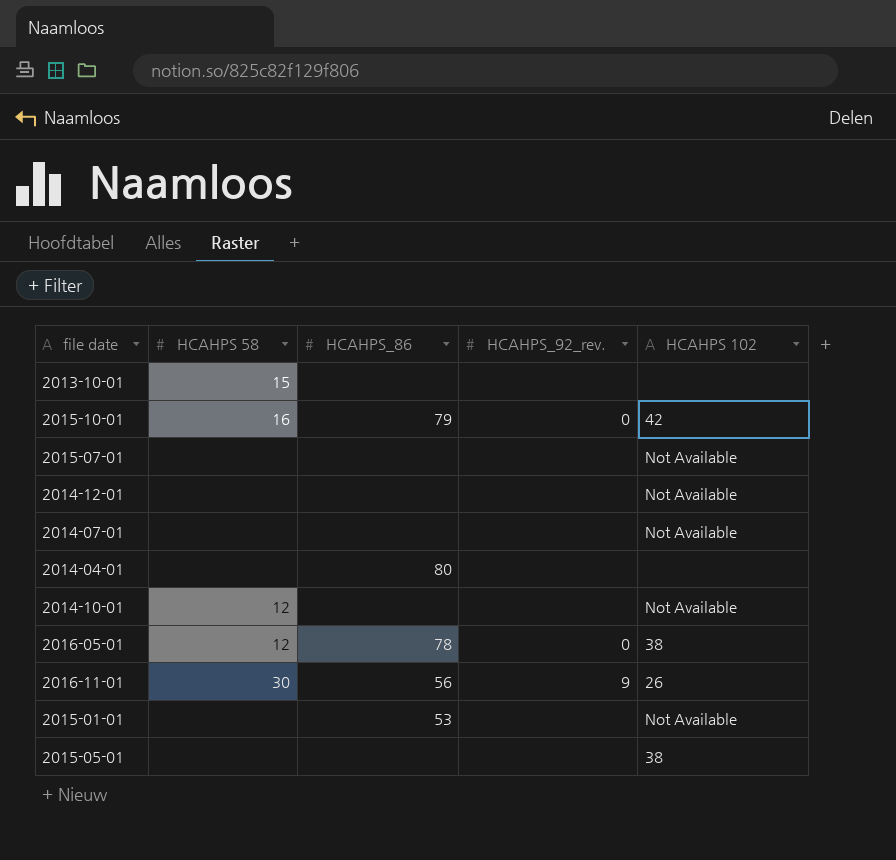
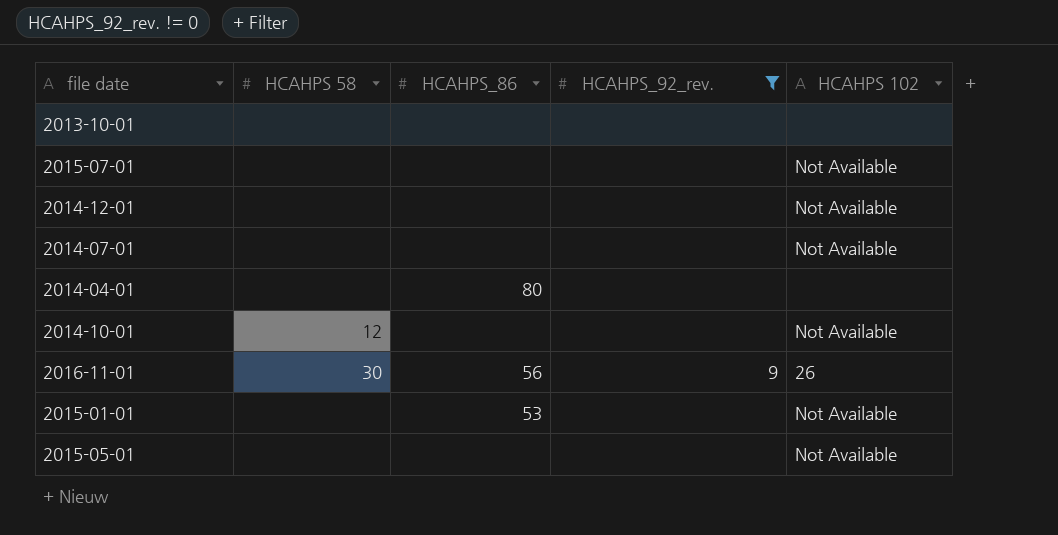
filter: none -> HCAHPS_92_rev. != 0
2013-10-01 | HCAHPS 58: 15 -> none
2015-05-01 | HCAHPS 102: 38 -> Not Available

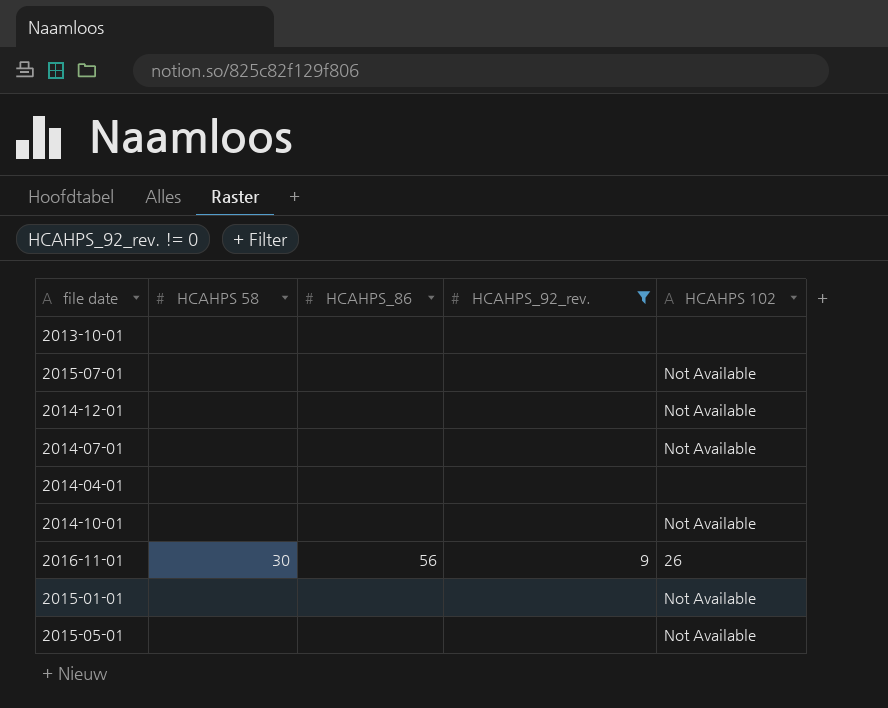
2014-04-01 | HCAHPS_86: 80 -> none
2014-10-01 | HCAHPS 58: 12 -> none
2015-01-01 | HCAHPS_86: 53 -> none

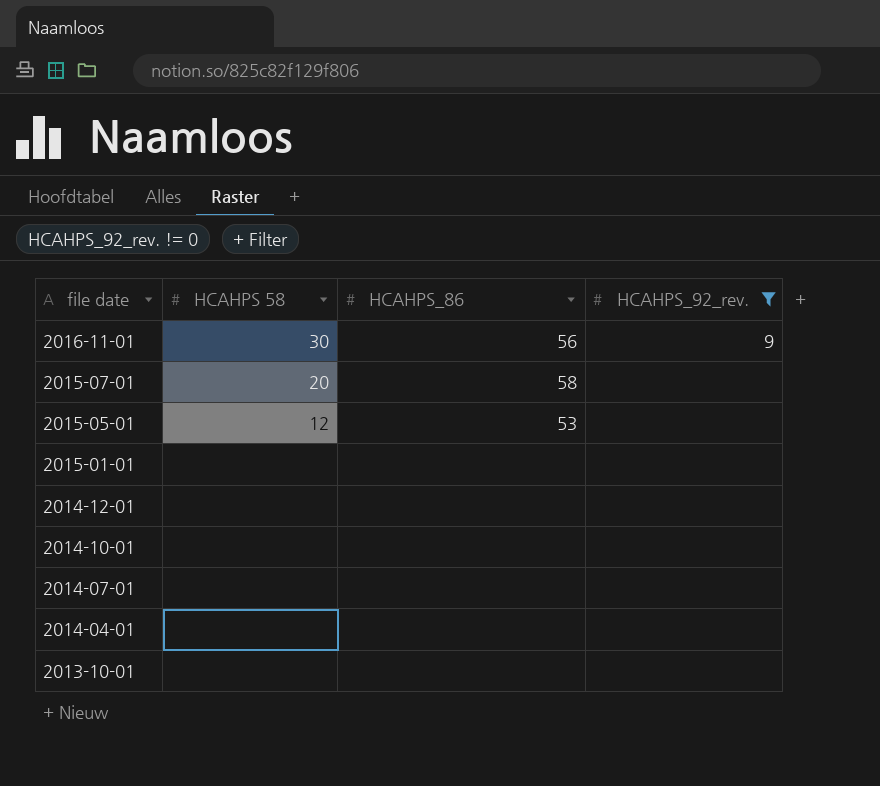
row order: none -> file date descending
column HCAHPS 102 | position: 5 -> none
2015-07-01 | HCAHPS 58: none -> 20
2015-07-01 | HCAHPS_86: none -> 58
2015-05-01 | HCAHPS 58: none -> 12
2015-05-01 | HCAHPS_86: none -> 53

